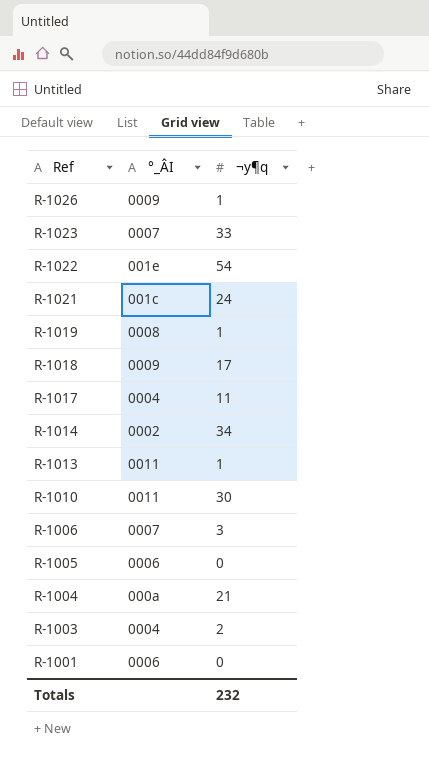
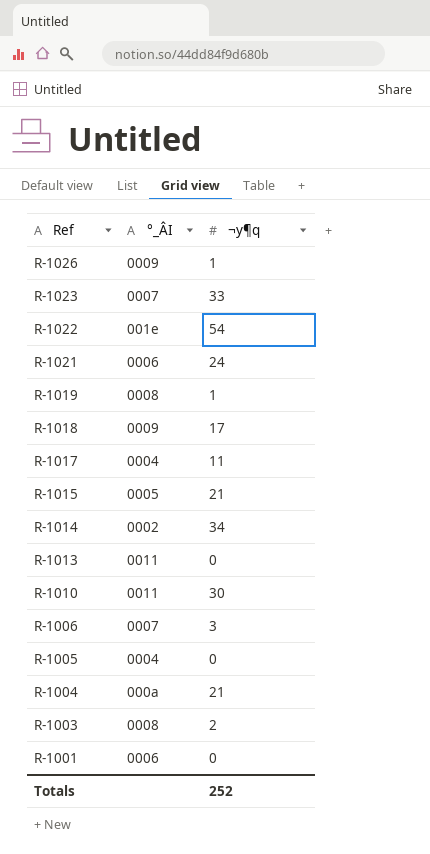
R-1021 | °_ÂI: 001c -> 0006
row R-1015: none -> 0005 | 21
R-1013 | ¬y¶q: 1 -> 0
R-1005 | °_ÂI: 0006 -> 0004
R-1003 | °_ÂI: 0004 -> 0008
Totals | ¬y¶q: 232 -> 252

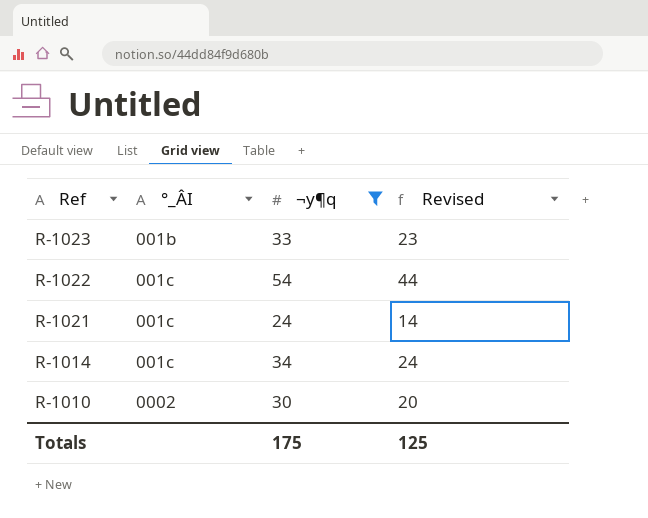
filter: none -> ¬y¶q >= 24
column Revised | formula: none -> [¬y¶q] - 10
R-1023 | °_ÂI: 0007 -> 001b
R-1022 | °_ÂI: 001e -> 001c
R-1021 | °_ÂI: 0006 -> 001c
R-1014 | °_ÂI: 0002 -> 001c
R-1010 | °_ÂI: 0011 -> 0002
Totals | ¬y¶q: 252 -> 175

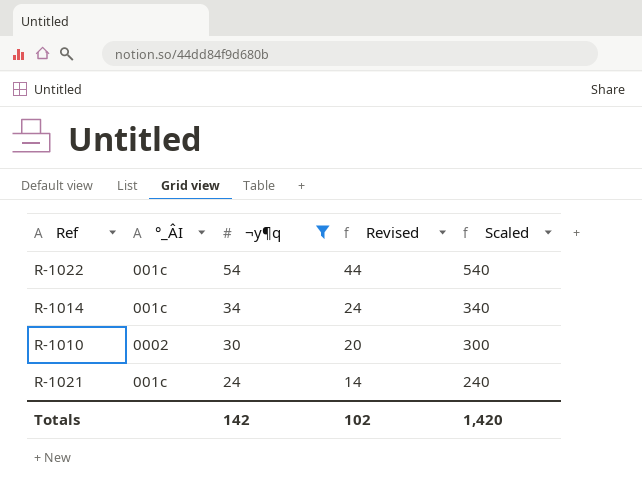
row order: Ref descending -> ¬y¶q descending
column Scaled | formula: none -> [¬y¶q] * 10
row R-1023: 001b | 33 | 23 -> none
Totals | ¬y¶q: 175 -> 142
Totals | Revised: 125 -> 102

